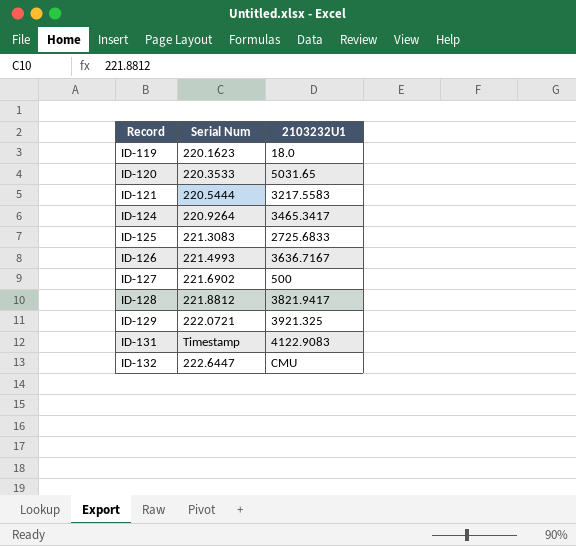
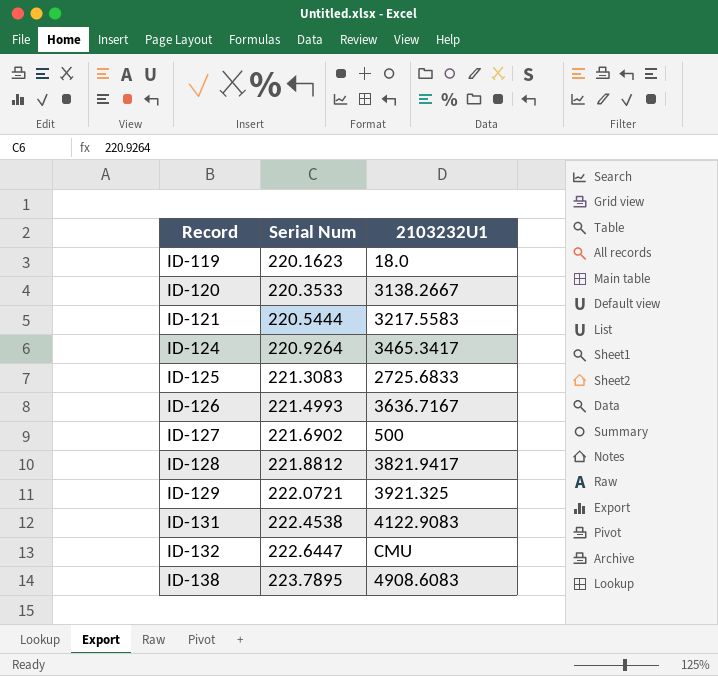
ID-120 | 2103232U1: 5031.65 -> 3138.2667
ID-131 | Serial Num: Timestamp -> 222.4538
row ID-138: none -> 223.7895 | 4908.6083

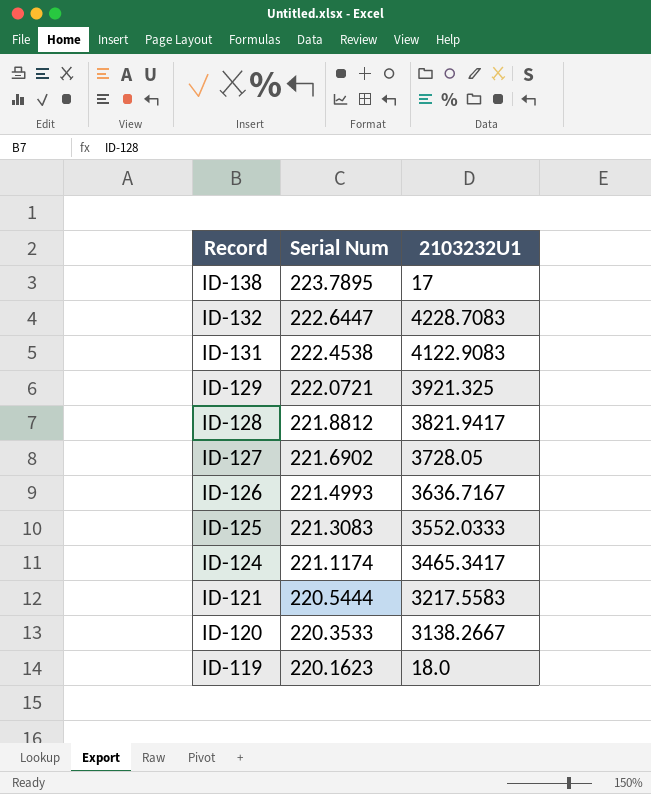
row order: Record ascending -> Record descending
ID-138 | 2103232U1: 4908.6083 -> 17
ID-132 | 2103232U1: CMU -> 4228.7083
ID-127 | 2103232U1: 500 -> 3728.05
ID-125 | 2103232U1: 2725.6833 -> 3552.0333
ID-124 | Serial Num: 220.9264 -> 221.1174

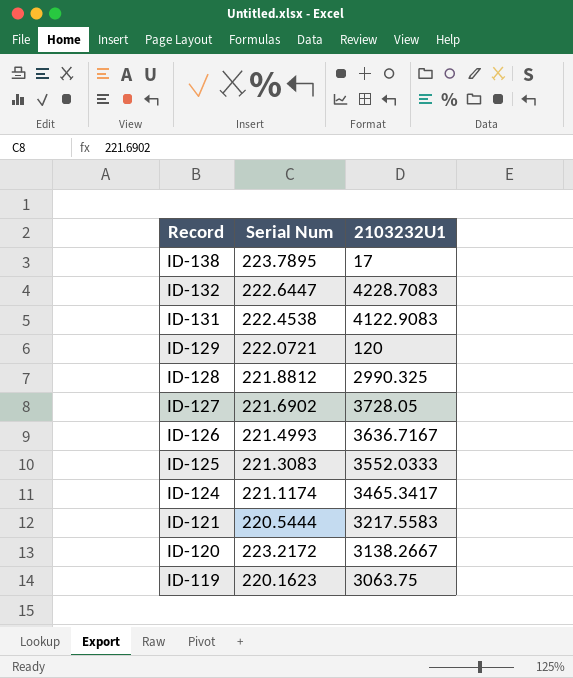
ID-129 | 2103232U1: 3921.325 -> 120
ID-128 | 2103232U1: 3821.9417 -> 2990.325
ID-120 | Serial Num: 220.3533 -> 223.2172
ID-119 | 2103232U1: 18.0 -> 3063.75

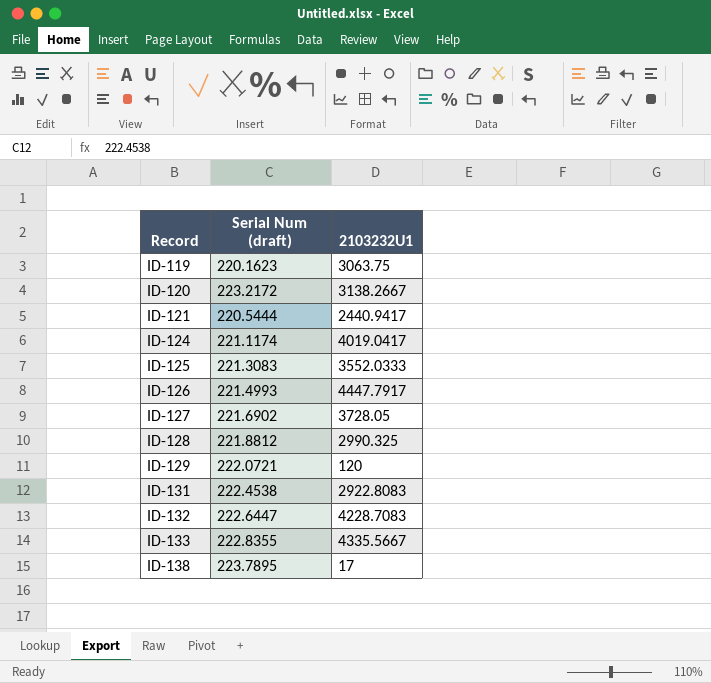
row order: Record descending -> Record ascending
column name: Serial Num -> Serial Num (draft)
ID-121 | 2103232U1: 3217.5583 -> 2440.9417
ID-124 | 2103232U1: 3465.3417 -> 4019.0417
ID-126 | 2103232U1: 3636.7167 -> 4447.7917
ID-131 | 2103232U1: 4122.9083 -> 2922.8083
row ID-133: none -> 222.8355 | 4335.5667

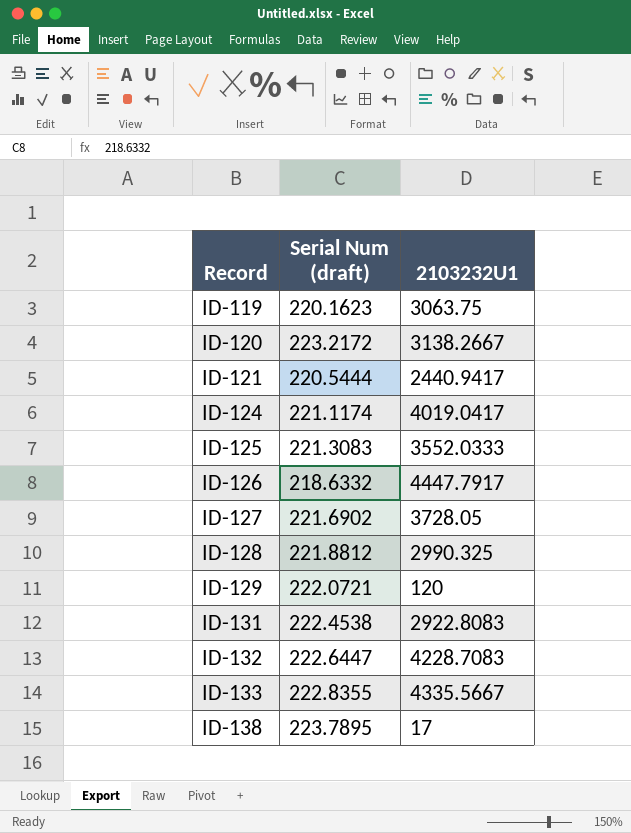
ID-126 | Serial Num (draft): 221.4993 -> 218.6332

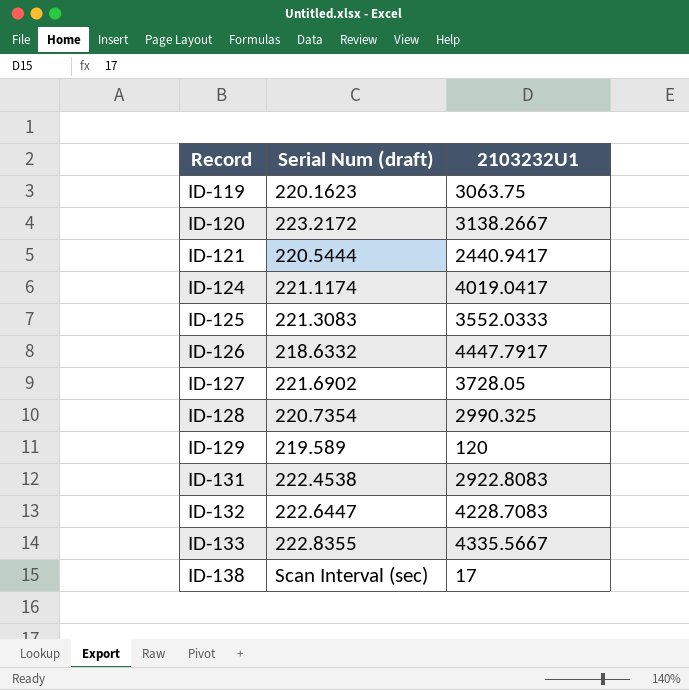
ID-128 | Serial Num (draft): 221.8812 -> 220.7354
ID-129 | Serial Num (draft): 222.0721 -> 219.589
ID-138 | Serial Num (draft): 223.7895 -> Scan Interval (sec)

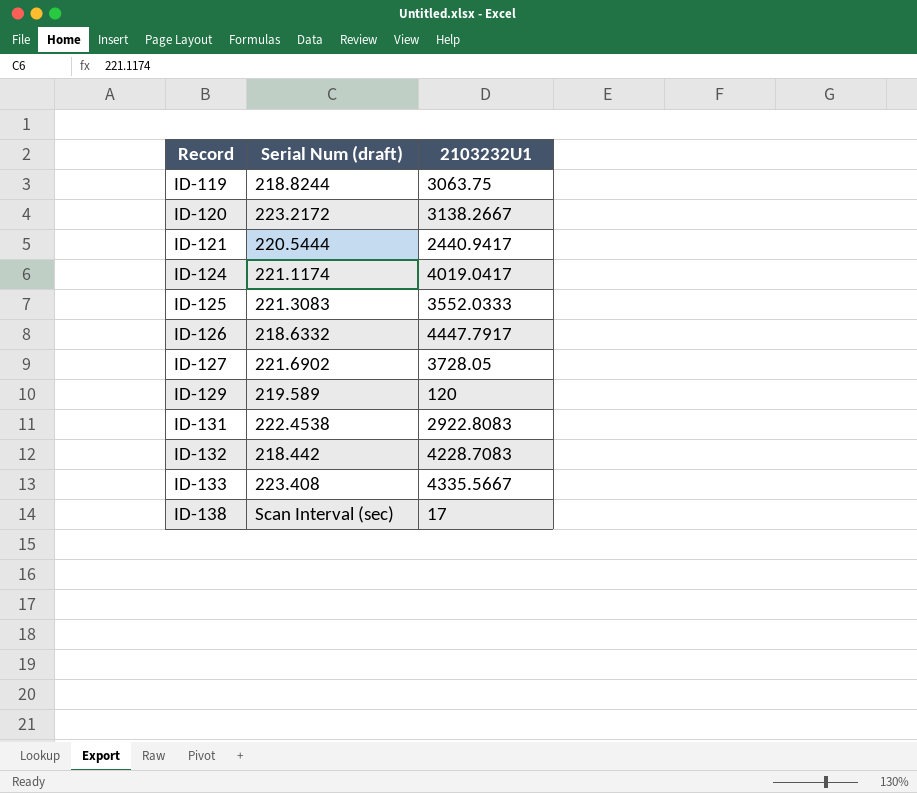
row ID-128: 220.7354 | 2990.325 -> none
ID-119 | Serial Num (draft): 220.1623 -> 218.8244
ID-132 | Serial Num (draft): 222.6447 -> 218.442
ID-133 | Serial Num (draft): 222.8355 -> 223.408

